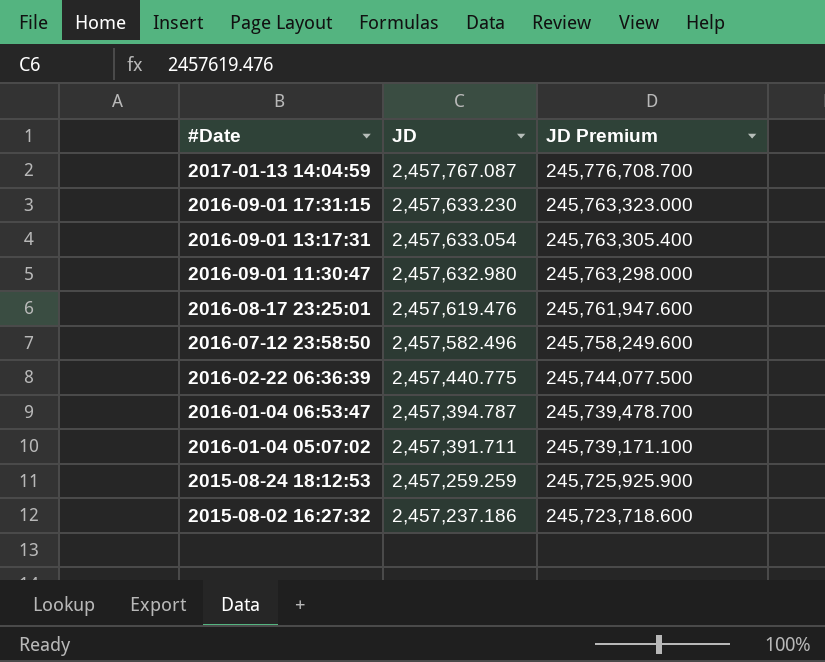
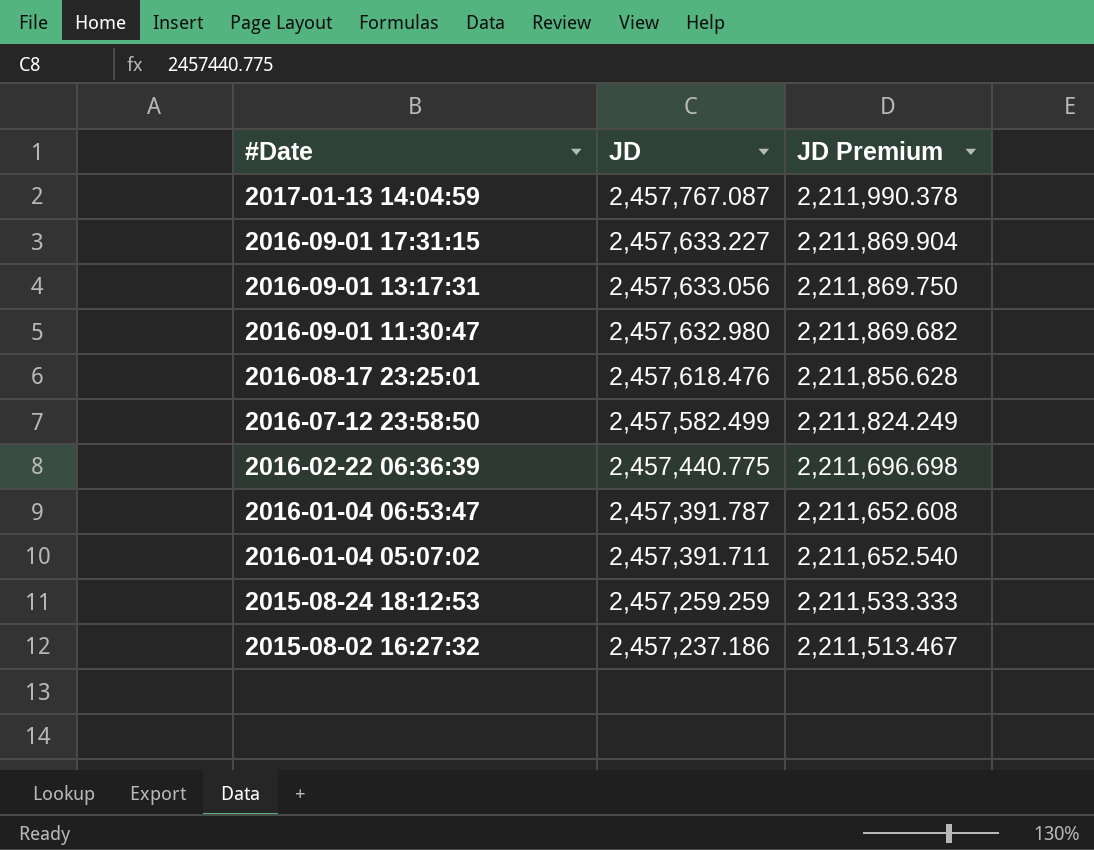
column JD Premium | formula: [JD] * 100 -> [JD] * 0.9
2016-09-01 17:31:15 | JD: 2,457,633.230 -> 2,457,633.227
2016-09-01 13:17:31 | JD: 2,457,633.054 -> 2,457,633.056
2016-08-17 23:25:01 | JD: 2,457,619.476 -> 2,457,618.476
2016-07-12 23:58:50 | JD: 2,457,582.496 -> 2,457,582.499
2016-01-04 06:53:47 | JD: 2,457,394.787 -> 2,457,391.787

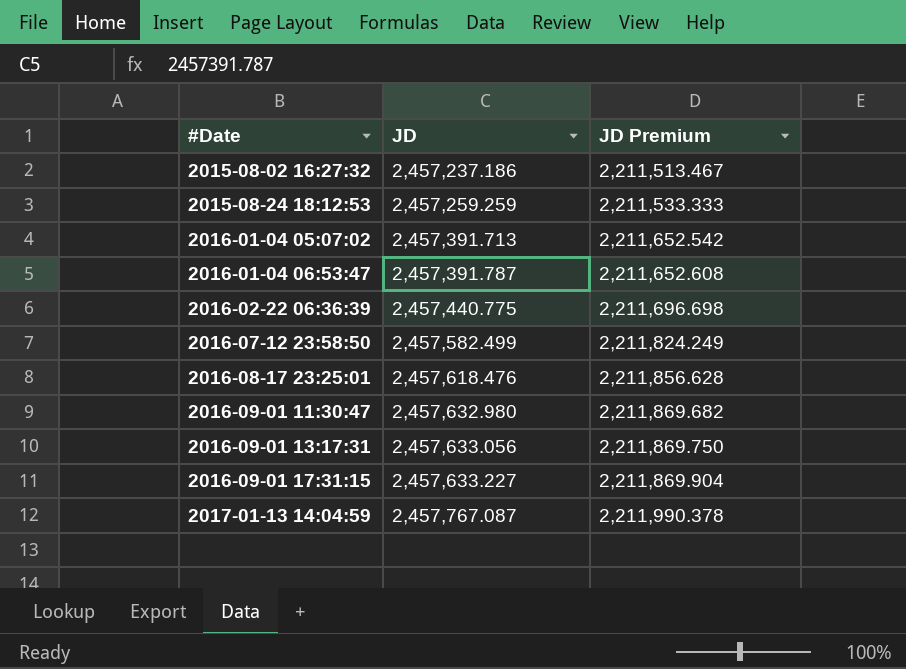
row order: #Date descending -> #Date ascending
2016-01-04 05:07:02 | JD: 2,457,391.711 -> 2,457,391.713
2016-01-04 05:07:02 | JD Premium: 2,211,652.540 -> 2,211,652.542

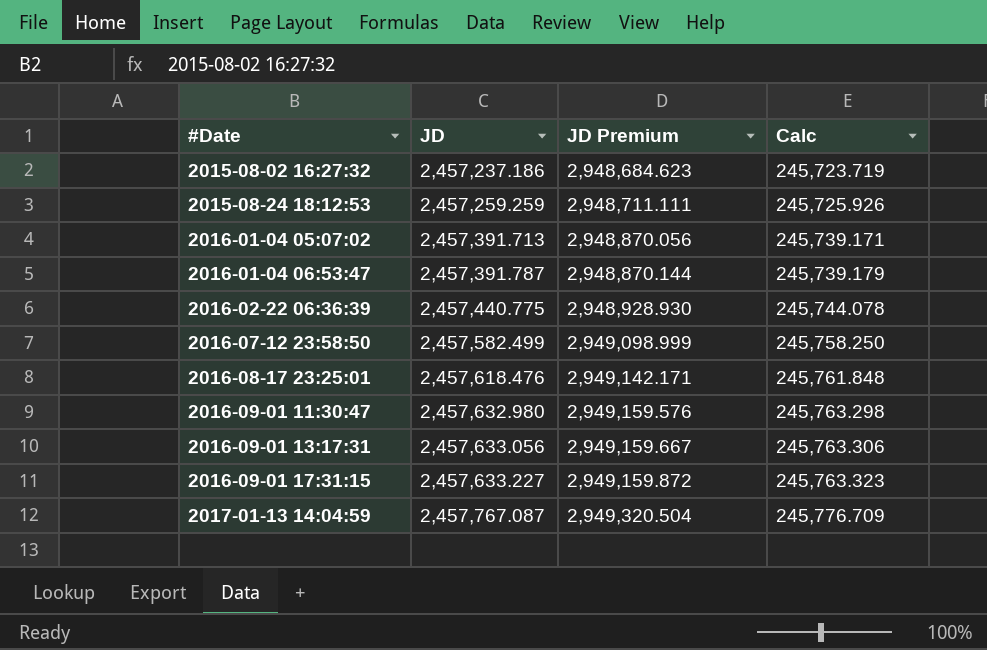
column JD Premium | formula: [JD] * 0.9 -> [JD] * 1.2
column Calc | formula: none -> [JD] * 0.1

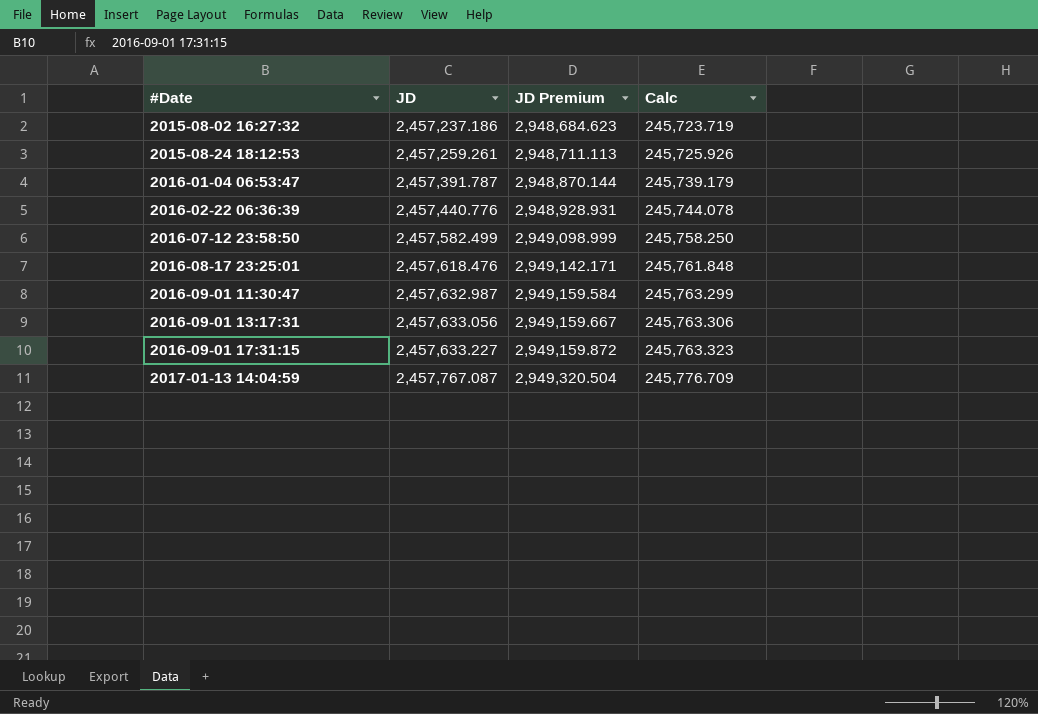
row 2016-01-04 05:07:02: 2,457,391.713 | 2,948,870.056 | 245,739.171 -> none
2015-08-24 18:12:53 | JD: 2,457,259.259 -> 2,457,259.261
2015-08-24 18:12:53 | JD Premium: 2,948,711.111 -> 2,948,711.113
2016-02-22 06:36:39 | JD: 2,457,440.775 -> 2,457,440.776
2016-02-22 06:36:39 | JD Premium: 2,948,928.930 -> 2,948,928.931
2016-09-01 11:30:47 | JD: 2,457,632.980 -> 2,457,632.987
2016-09-01 11:30:47 | JD Premium: 2,949,159.576 -> 2,949,159.584
2016-09-01 11:30:47 | Calc: 245,763.298 -> 245,763.299

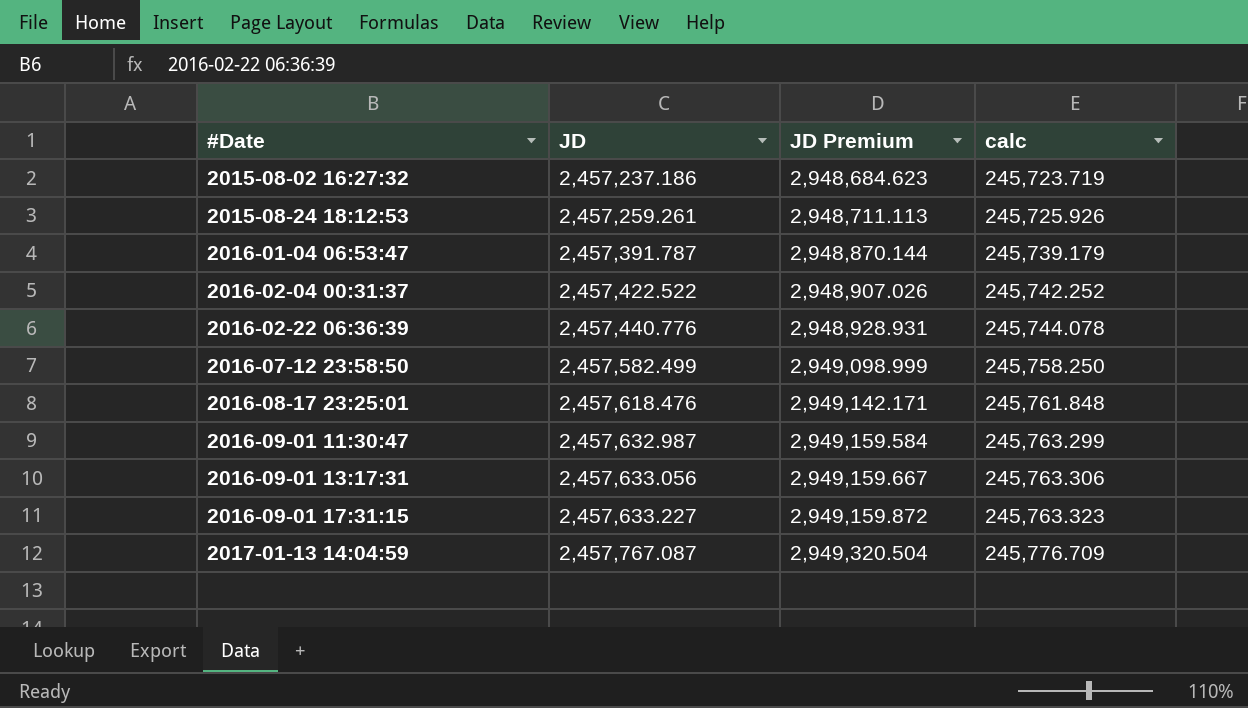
column name: Calc -> calc
row 2016-02-04 00:31:37: none -> 2,457,422.522 | 2,948,907.026 | 245,742.252

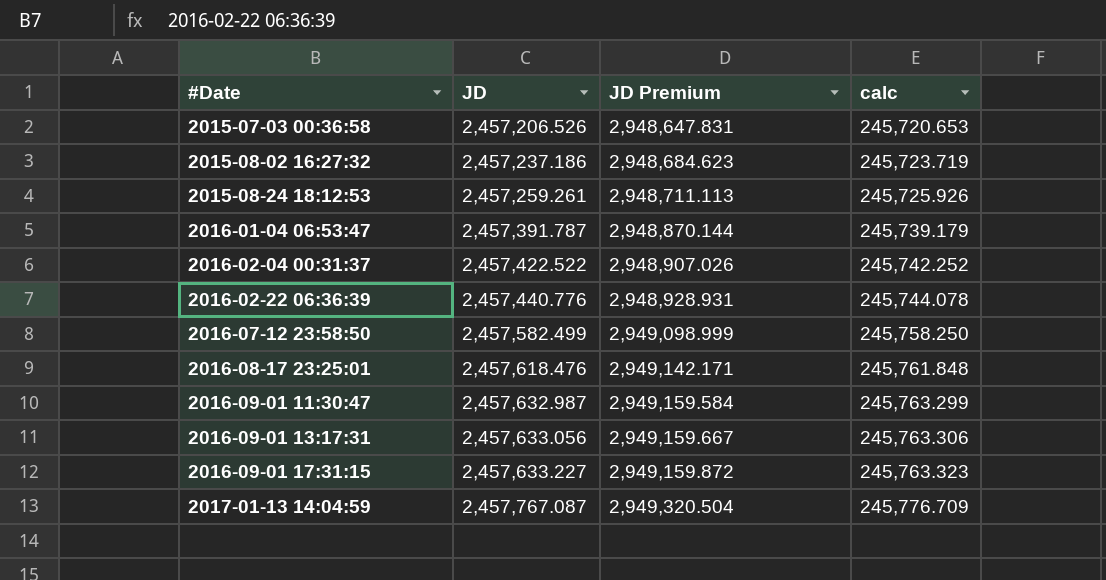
row 2015-07-03 00:36:58: none -> 2,457,206.526 | 2,948,647.831 | 245,720.653

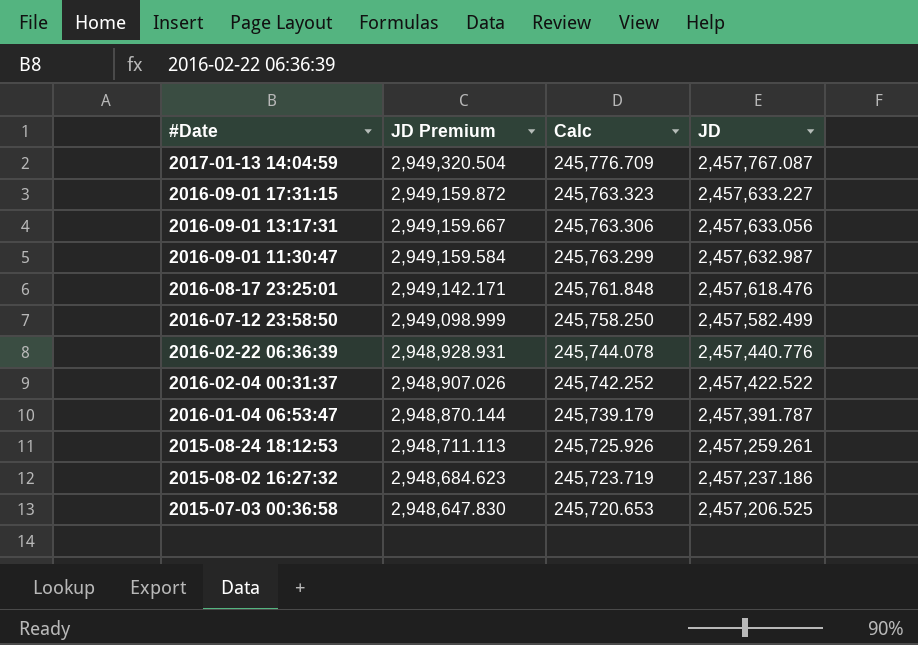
row order: #Date ascending -> #Date descending
column name: calc -> Calc
column JD | position: 2 -> 4
2015-07-03 00:36:58 | JD Premium: 2,948,647.831 -> 2,948,647.830
2015-07-03 00:36:58 | JD: 2,457,206.526 -> 2,457,206.525

